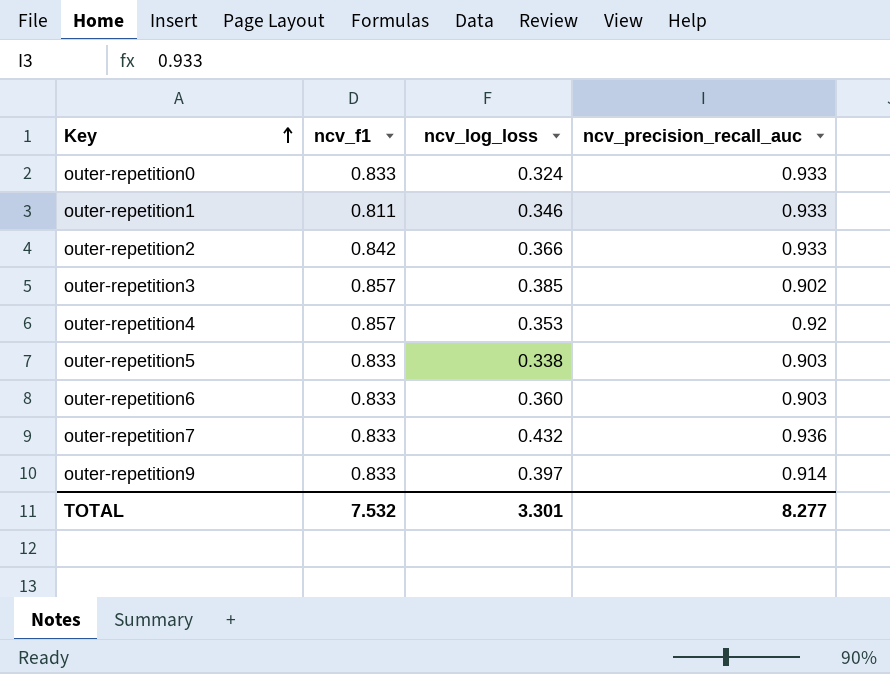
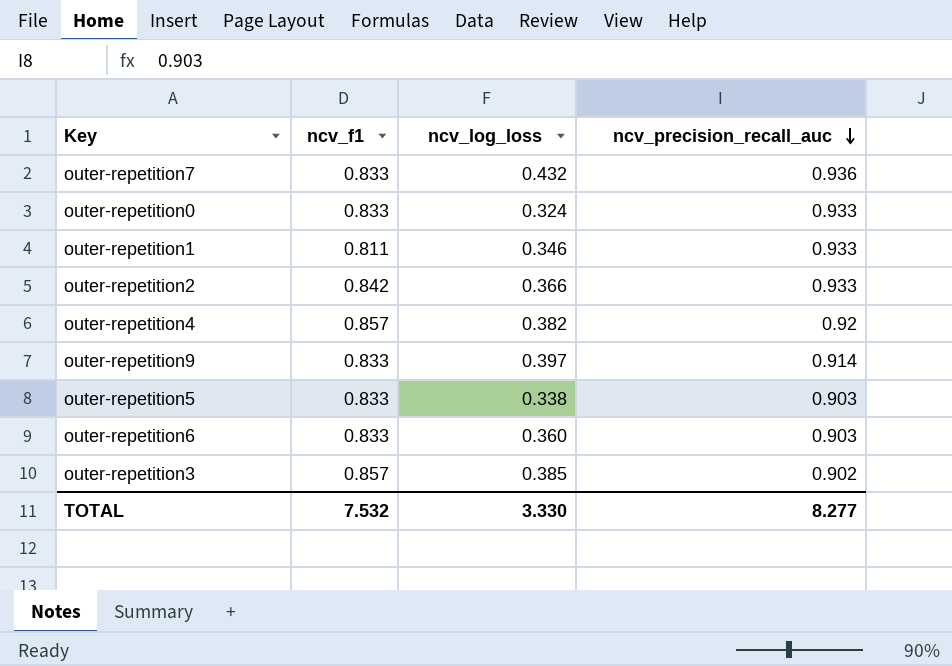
row order: Key ascending -> ncv_precision_recall_auc descending
outer-repetition4 | ncv_log_loss: 0.353 -> 0.382
TOTAL | ncv_log_loss: 3.301 -> 3.330

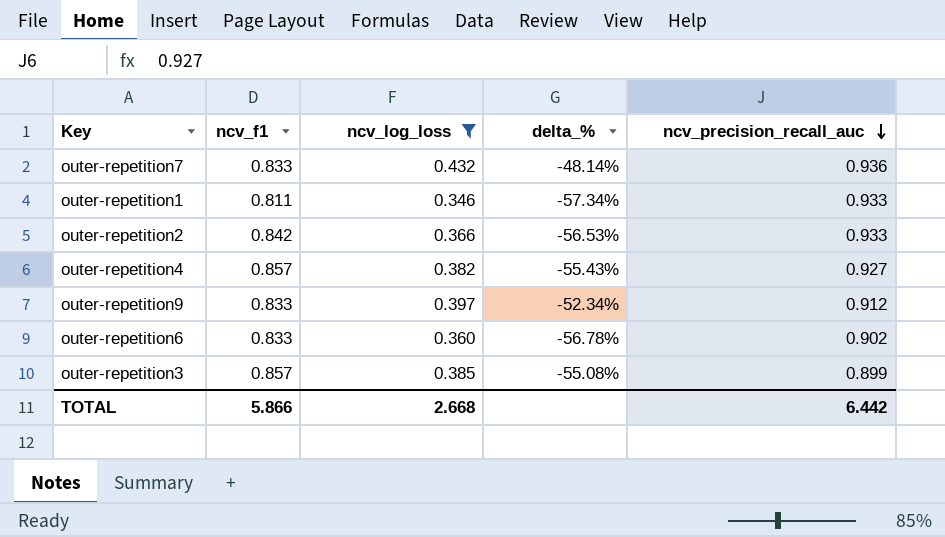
filter: none -> ncv_log_loss >= 0.346
column delta_% | formula: none -> ([ncv_log_loss] - [ncv_f1]) / [ncv_f1]
outer-repetition4 | ncv_precision_recall_auc: 0.92 -> 0.927
outer-repetition9 | ncv_precision_recall_auc: 0.914 -> 0.912
outer-repetition6 | ncv_precision_recall_auc: 0.903 -> 0.902
outer-repetition3 | ncv_precision_recall_auc: 0.902 -> 0.899
TOTAL | ncv_f1: 7.532 -> 5.866
TOTAL | ncv_log_loss: 3.330 -> 2.668
TOTAL | ncv_precision_recall_auc: 8.277 -> 6.442

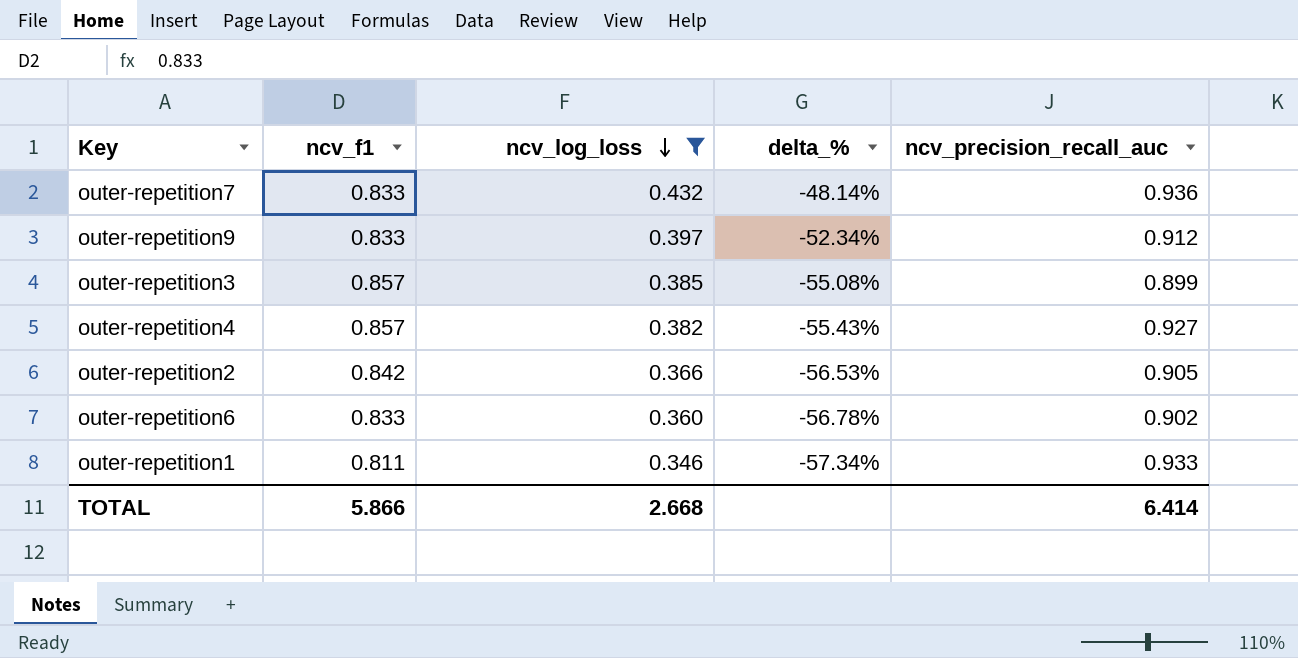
row order: ncv_precision_recall_auc descending -> ncv_log_loss descending
outer-repetition2 | ncv_precision_recall_auc: 0.933 -> 0.905
TOTAL | ncv_precision_recall_auc: 6.442 -> 6.414

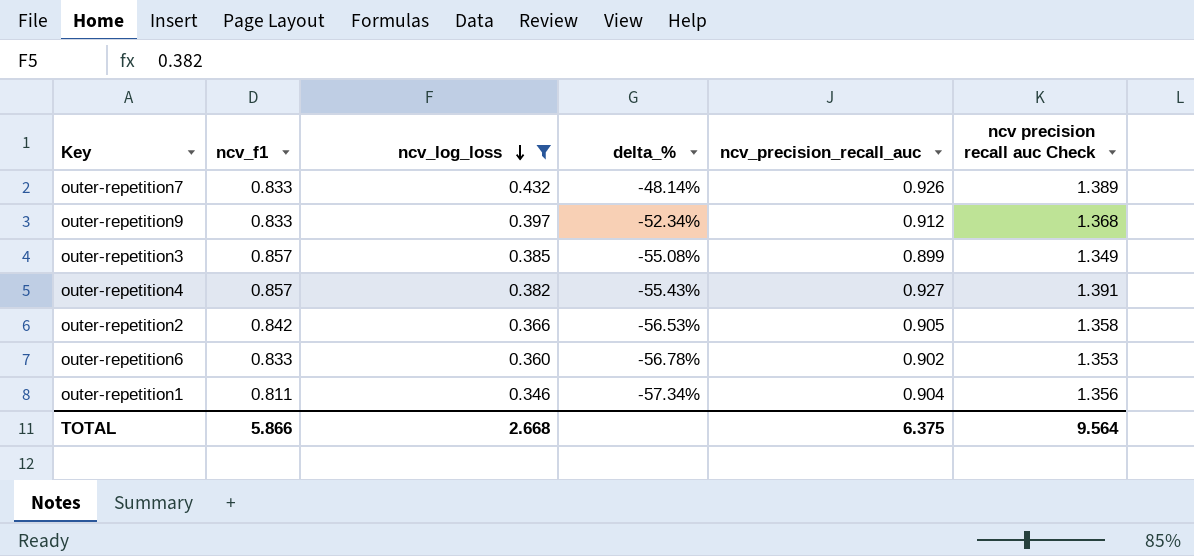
column ncv precision recall auc Check | formula: none -> [ncv_precision_recall_auc] * 1.5
outer-repetition7 | ncv_precision_recall_auc: 0.936 -> 0.926
outer-repetition1 | ncv_precision_recall_auc: 0.933 -> 0.904
TOTAL | ncv_precision_recall_auc: 6.414 -> 6.375

